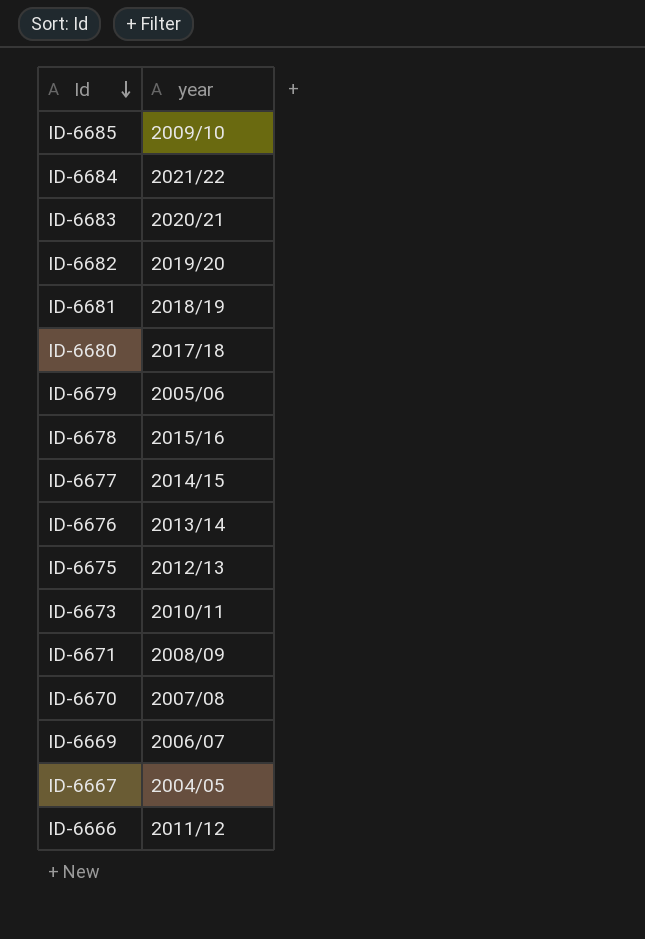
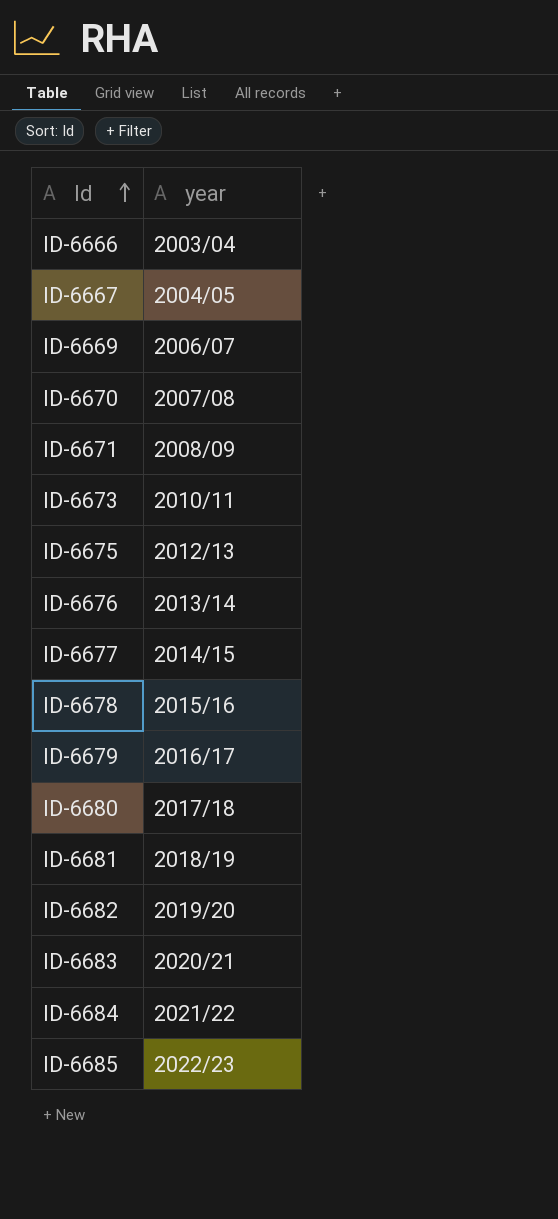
row order: Id descending -> Id ascending
ID-6666 | year: 2011/12 -> 2003/04
ID-6679 | year: 2005/06 -> 2016/17
ID-6685 | year: 2009/10 -> 2022/23

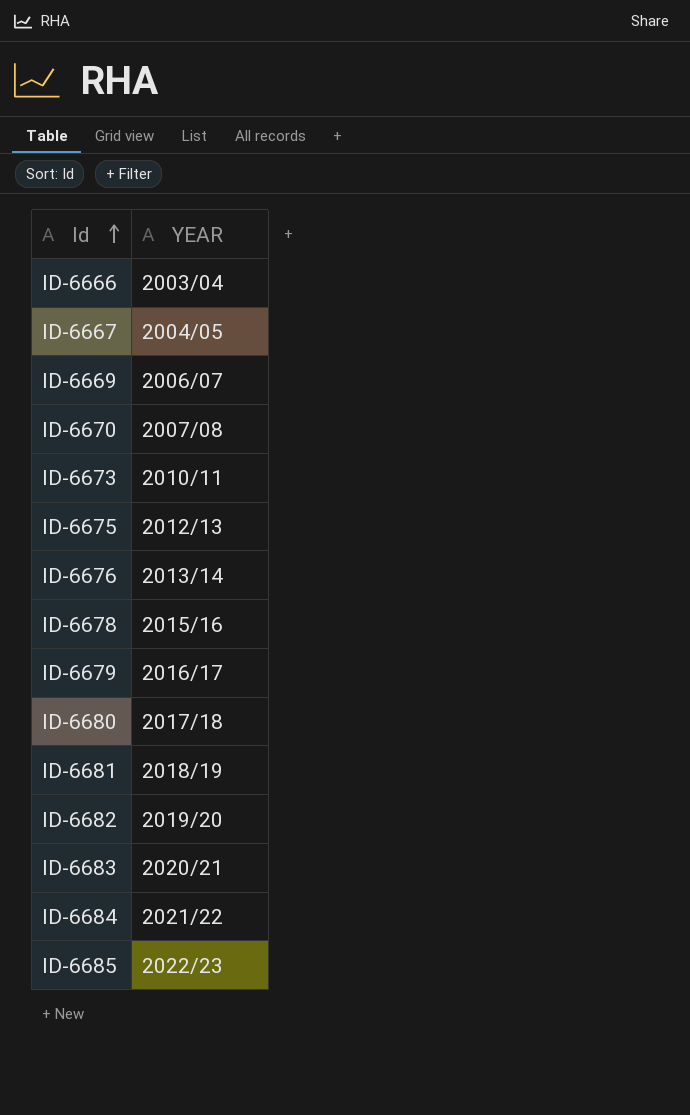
column name: year -> YEAR
row ID-6671: 2008/09 -> none
row ID-6677: 2014/15 -> none

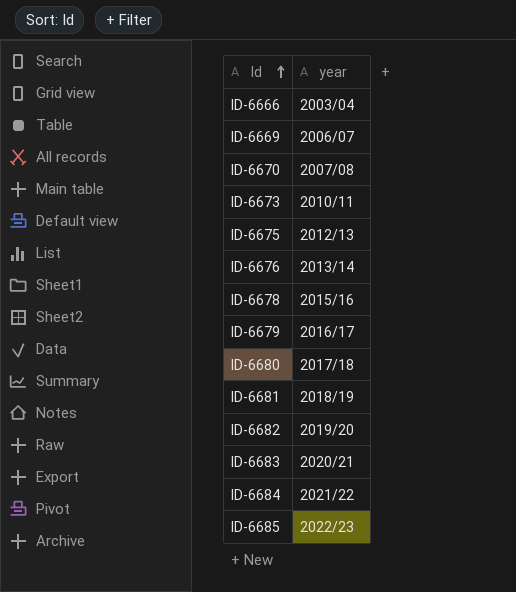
column name: YEAR -> year
row ID-6667: 2004/05 -> none

